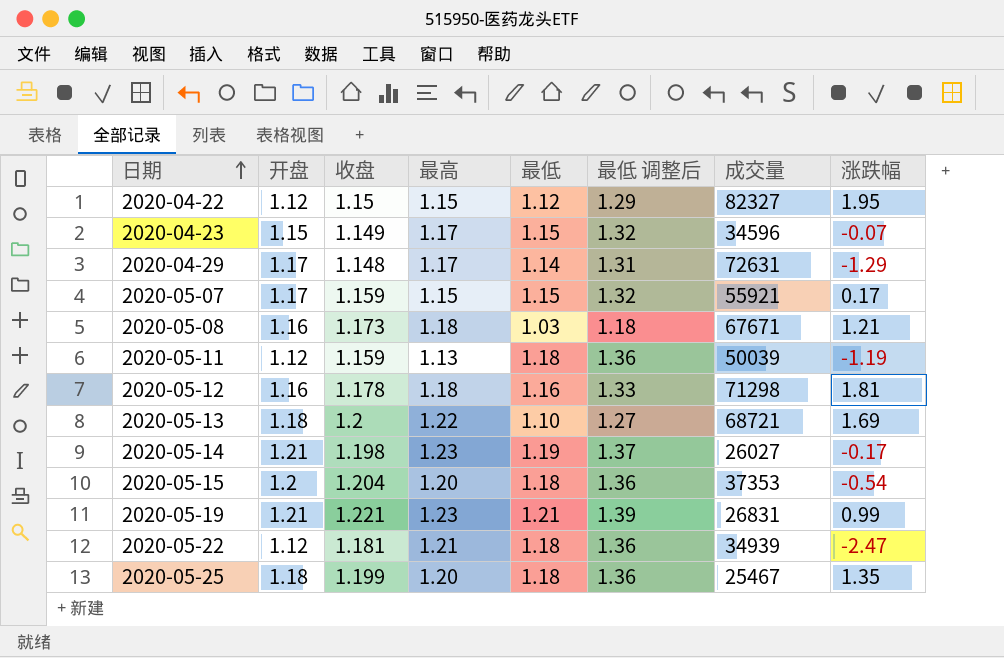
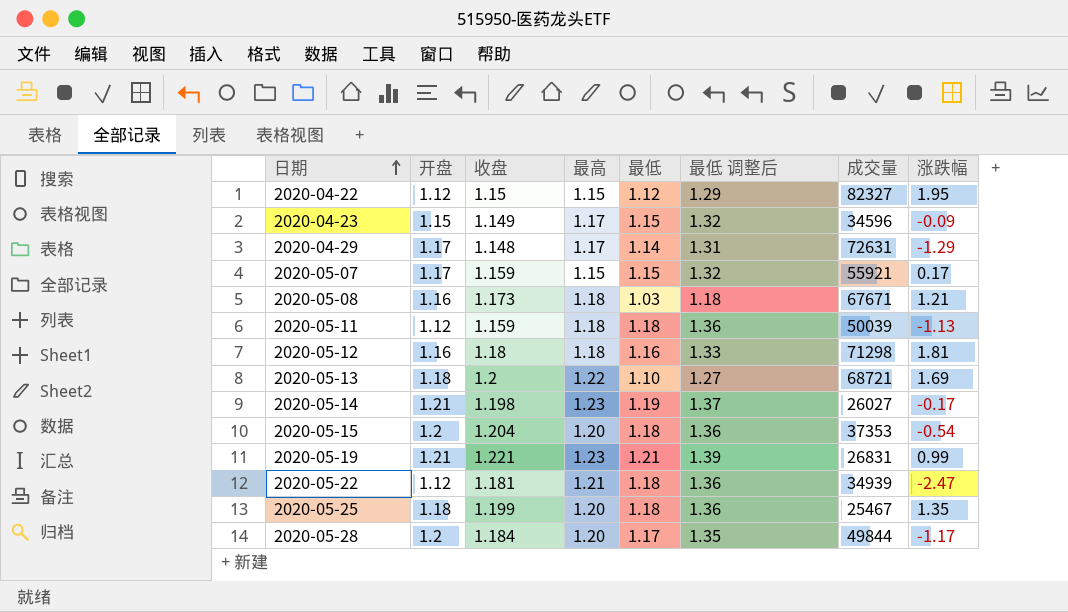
2020-04-23 | 涨跌幅: -0.07 -> -0.09
2020-05-11 | 最高: 1.13 -> 1.18
2020-05-11 | 涨跌幅: -1.19 -> -1.13
2020-05-12 | 收盘: 1.178 -> 1.18
row 2020-05-28: none -> 1.2 | 1.184 | 1.20 | 1.17 | 1.35 | 49844 | -1.17

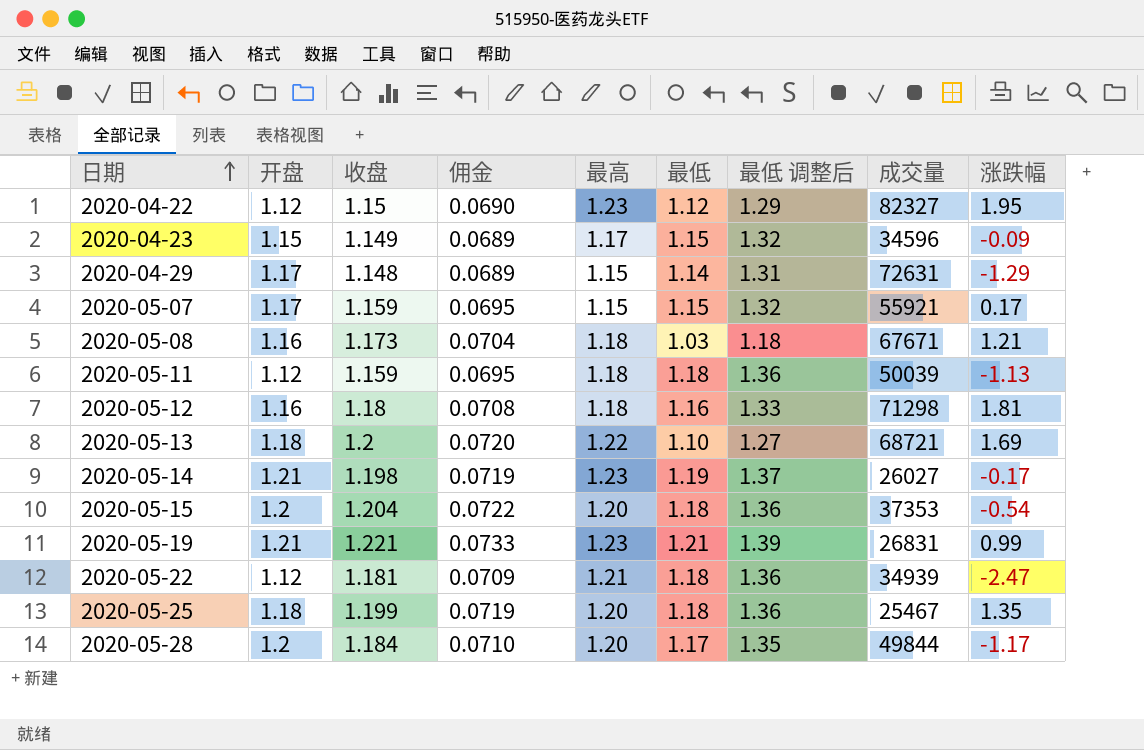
column 佣金 | formula: none -> [收盘] * 0.06
2020-04-22 | 最高: 1.15 -> 1.23
2020-04-29 | 最高: 1.17 -> 1.15

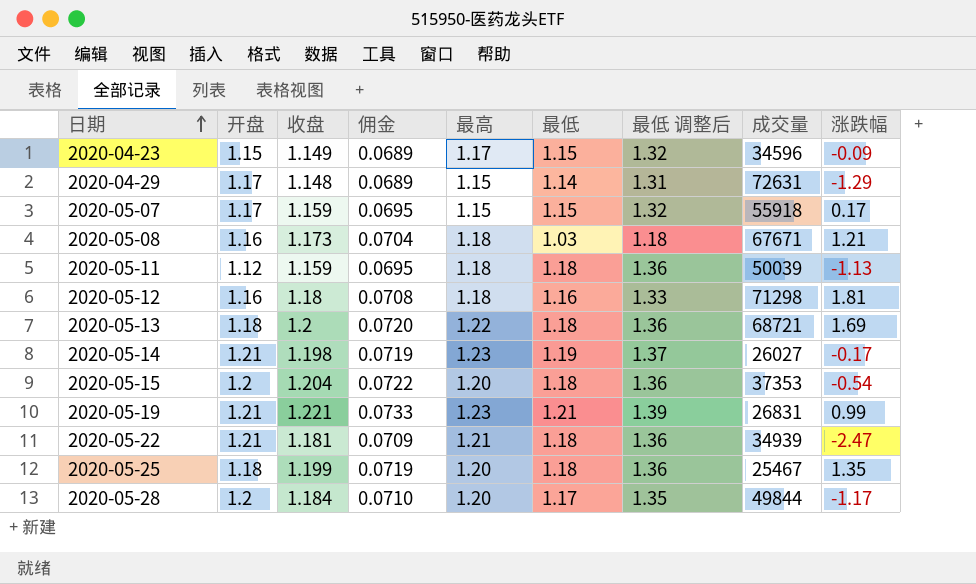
row 2020-04-22: 1.12 | 1.15 | 0.0690 | 1.23 | 1.12 | 1.29 | 82327 | 1.95 -> none
2020-05-07 | 成交量: 55921 -> 55918
2020-05-13 | 最低: 1.10 -> 1.18
2020-05-13 | 最低 调整后: 1.27 -> 1.36
2020-05-22 | 开盘: 1.12 -> 1.21

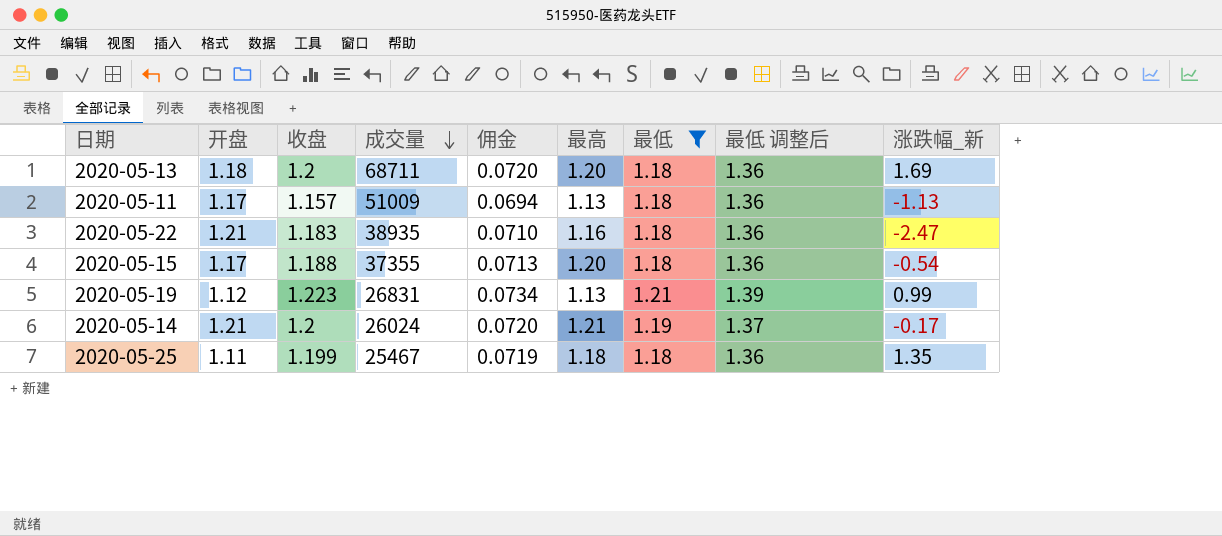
filter: none -> 最低 >= 1.18
row order: 日期 ascending -> 成交量 descending
column 成交量 | position: 8 -> 4
column name: 涨跌幅 -> 涨跌幅_新
2020-05-13 | 成交量: 68721 -> 68711
2020-05-13 | 最高: 1.22 -> 1.20
2020-05-11 | 开盘: 1.12 -> 1.17
2020-05-11 | 收盘: 1.159 -> 1.157
2020-05-11 | 成交量: 50039 -> 51009
2020-05-11 | 佣金: 0.0695 -> 0.0694
2020-05-11 | 最高: 1.18 -> 1.13
2020-05-22 | 收盘: 1.181 -> 1.183
2020-05-22 | 成交量: 34939 -> 38935
2020-05-22 | 佣金: 0.0709 -> 0.0710
2020-05-22 | 最高: 1.21 -> 1.16
2020-05-15 | 开盘: 1.2 -> 1.17
2020-05-15 | 收盘: 1.204 -> 1.188
2020-05-15 | 成交量: 37353 -> 37355
2020-05-15 | 佣金: 0.0722 -> 0.0713
2020-05-19 | 开盘: 1.21 -> 1.12
2020-05-19 | 收盘: 1.221 -> 1.223
2020-05-19 | 佣金: 0.0733 -> 0.0734
2020-05-19 | 最高: 1.23 -> 1.13
2020-05-14 | 收盘: 1.198 -> 1.2
2020-05-14 | 成交量: 26027 -> 26024
2020-05-14 | 佣金: 0.0719 -> 0.0720
2020-05-14 | 最高: 1.23 -> 1.21
2020-05-25 | 开盘: 1.18 -> 1.11
2020-05-25 | 最高: 1.20 -> 1.18

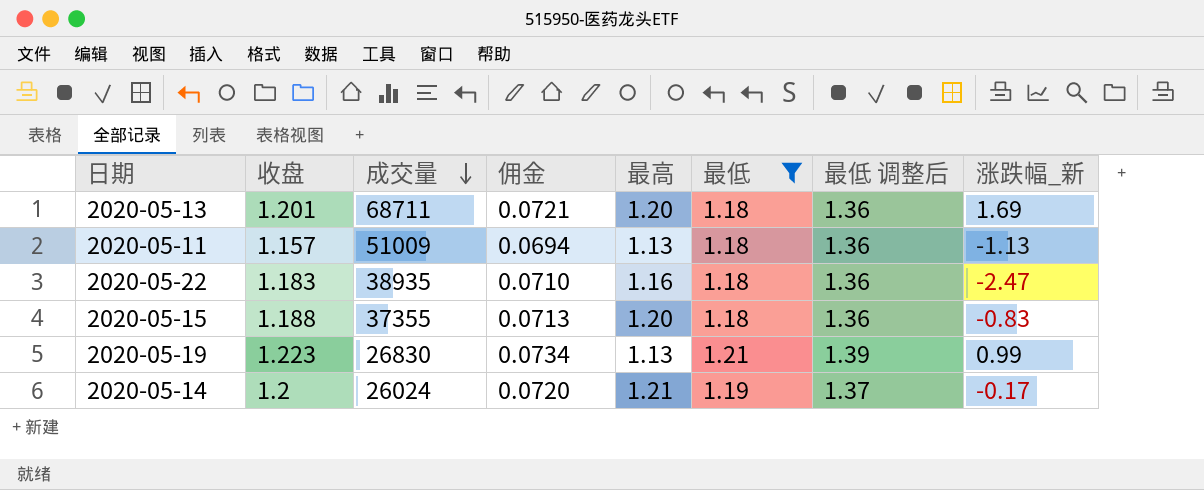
column 开盘 | position: 2 -> none
row 2020-05-25: 1.11 | 1.199 | 25467 | 0.0719 | 1.18 | 1.18 | 1.36 | 1.35 -> none
2020-05-13 | 收盘: 1.2 -> 1.201
2020-05-13 | 佣金: 0.0720 -> 0.0721
2020-05-15 | 涨跌幅_新: -0.54 -> -0.83
2020-05-19 | 成交量: 26831 -> 26830

